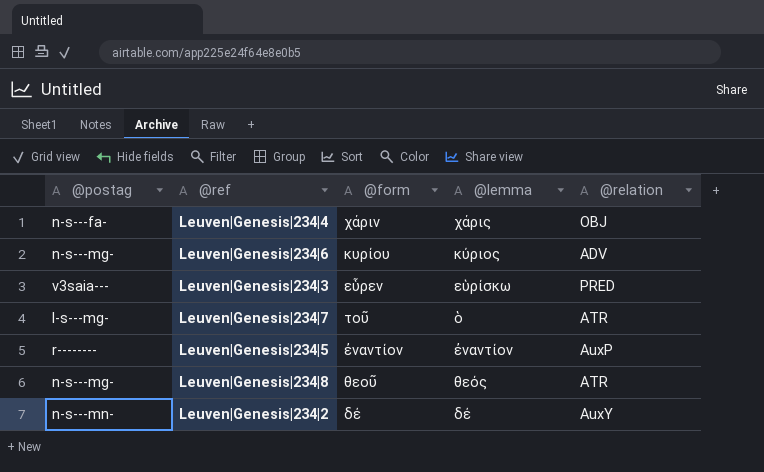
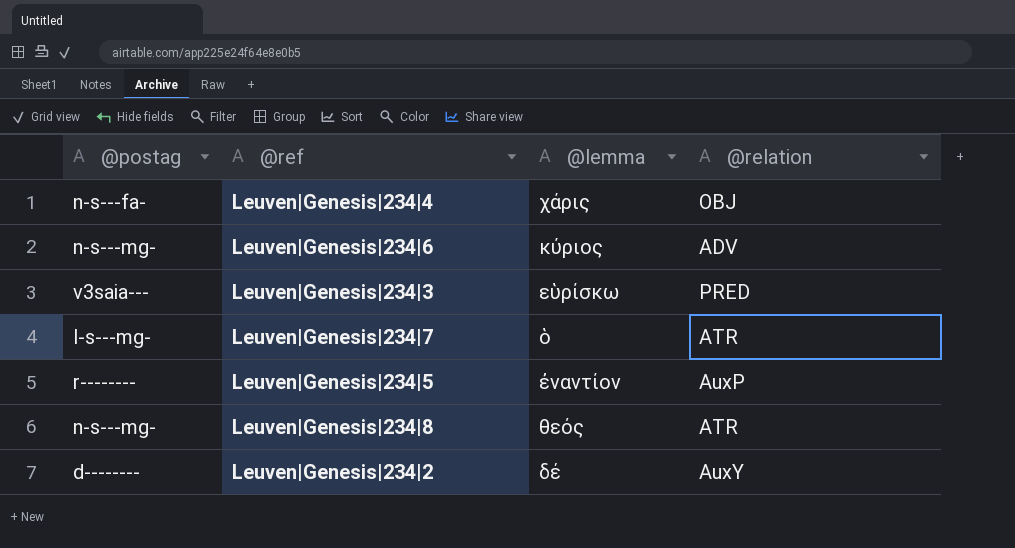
column @form | position: 3 -> none
Leuven|Genesis|234|2 | @postag: n-s---mn- -> d--------

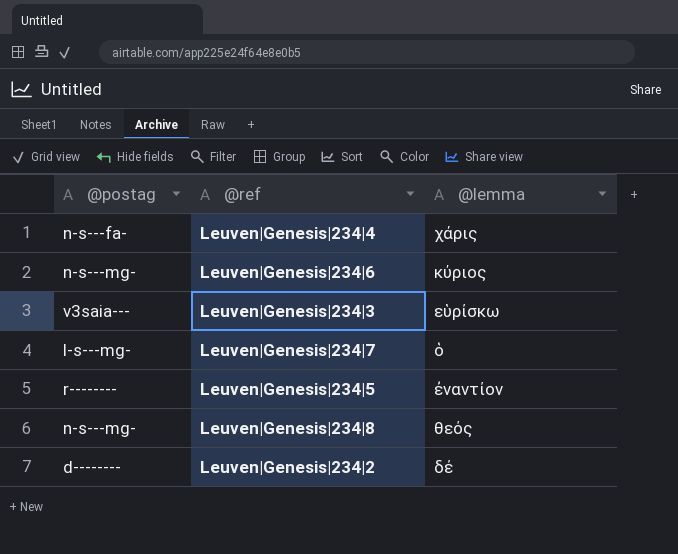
column @relation | position: 4 -> none

